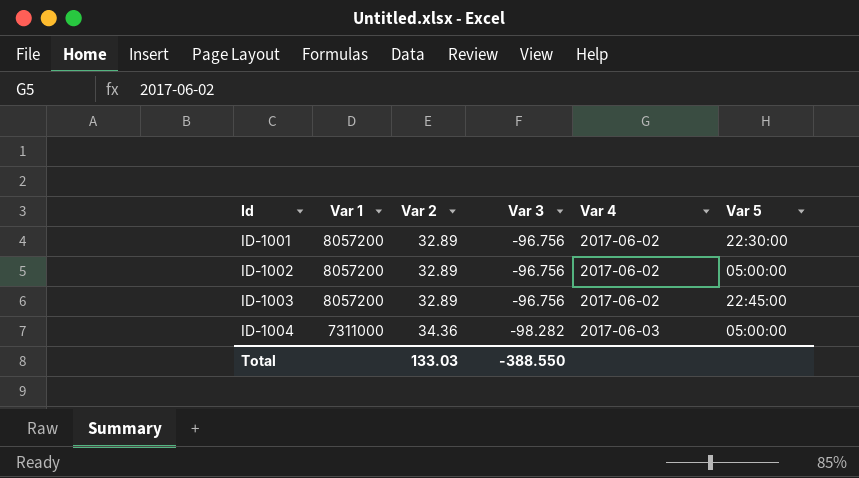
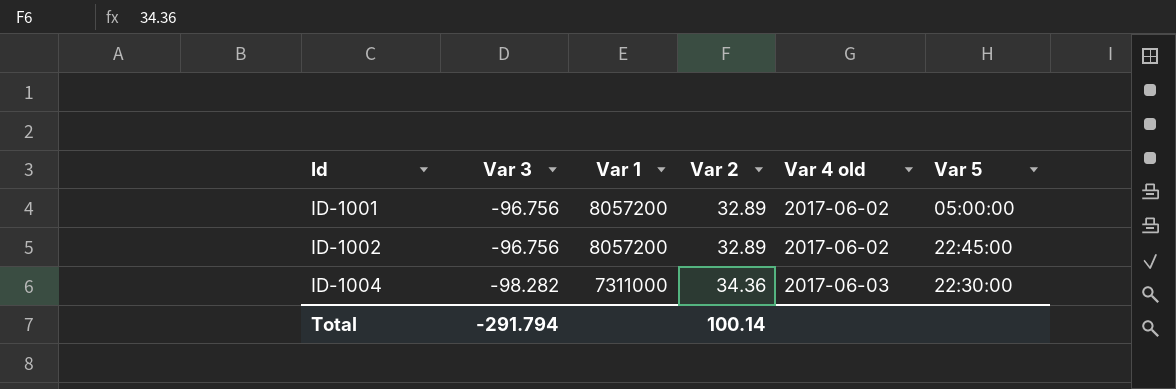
column Var 3 | position: 4 -> 2
column name: Var 4 -> Var 4 old
row ID-1003: 8057200 | 32.89 | -96.756 | 2017-06-02 | 22:45:00 -> none
ID-1001 | Var 5: 22:30:00 -> 05:00:00
ID-1002 | Var 5: 05:00:00 -> 22:45:00
ID-1004 | Var 5: 05:00:00 -> 22:30:00
Total | Var 3: -388.550 -> -291.794
Total | Var 2: 133.03 -> 100.14

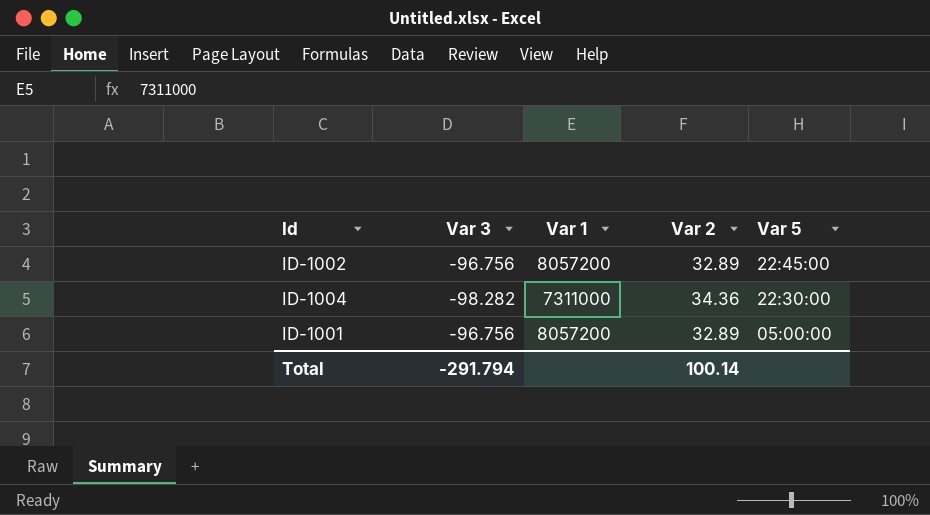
row order: Id ascending -> Var 5 descending
column Var 4 old | position: 5 -> none

